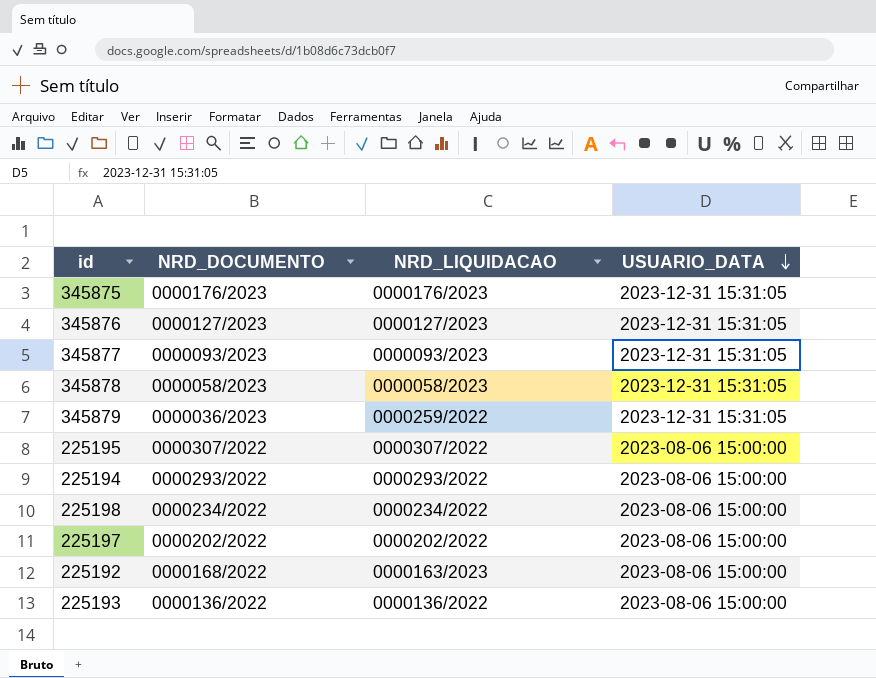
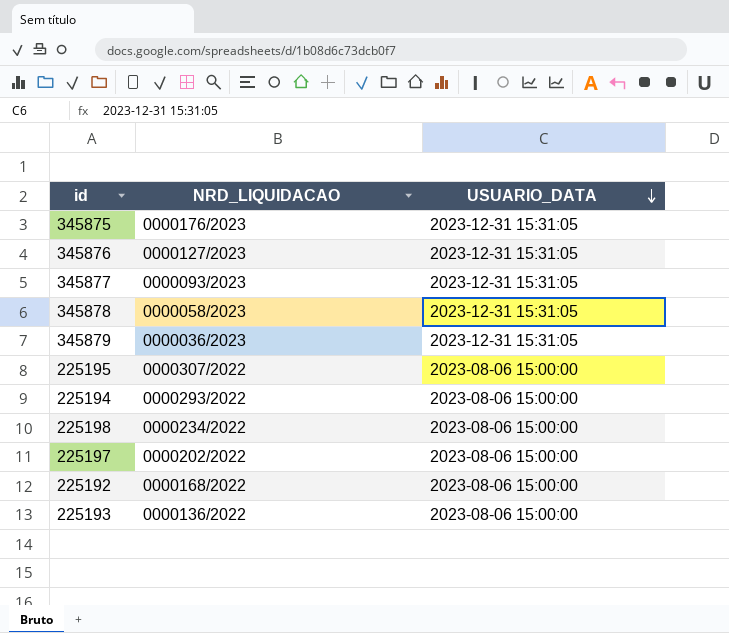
column NRD_DOCUMENTO | position: 2 -> none
345879 | NRD_LIQUIDACAO: 0000259/2022 -> 0000036/2023
225192 | NRD_LIQUIDACAO: 0000163/2023 -> 0000168/2022

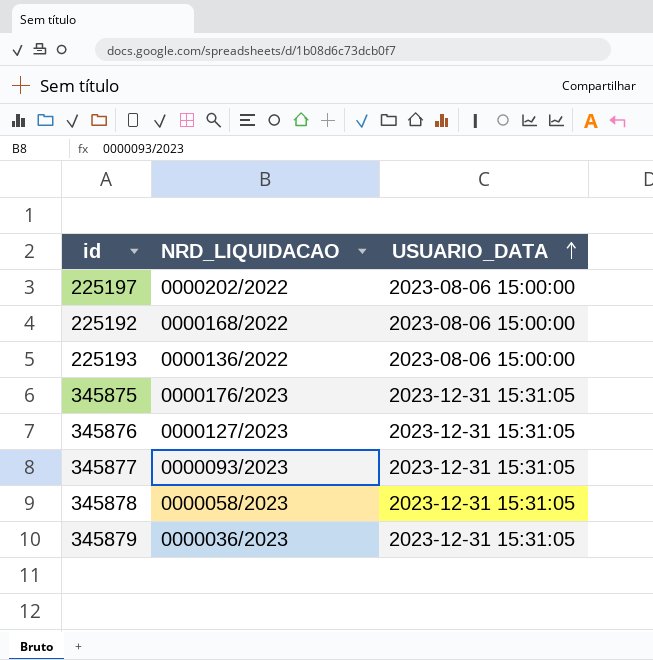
row order: USUARIO_DATA descending -> USUARIO_DATA ascending
row 225195: 0000307/2022 | 2023-08-06 15:00:00 -> none
row 225194: 0000293/2022 | 2023-08-06 15:00:00 -> none
row 225198: 0000234/2022 | 2023-08-06 15:00:00 -> none

